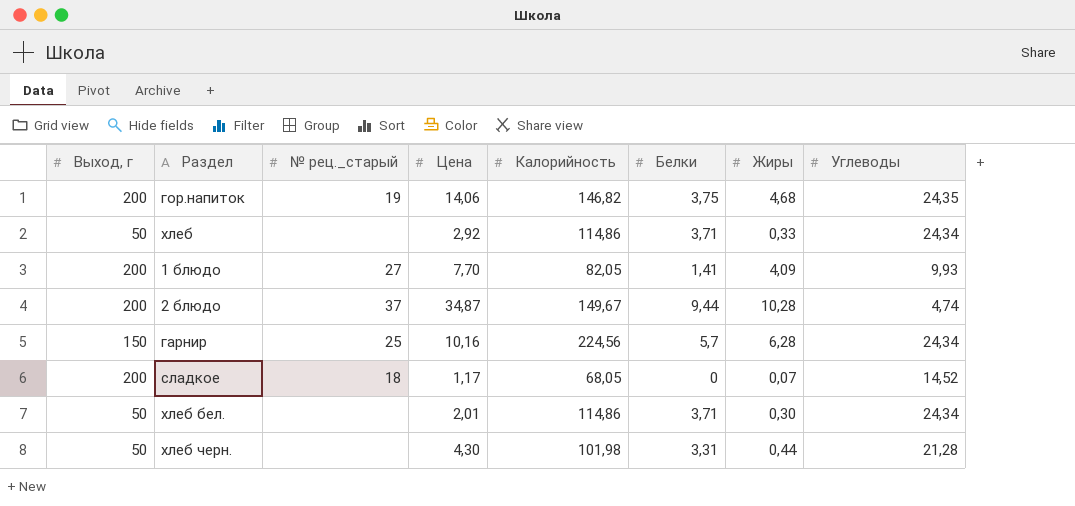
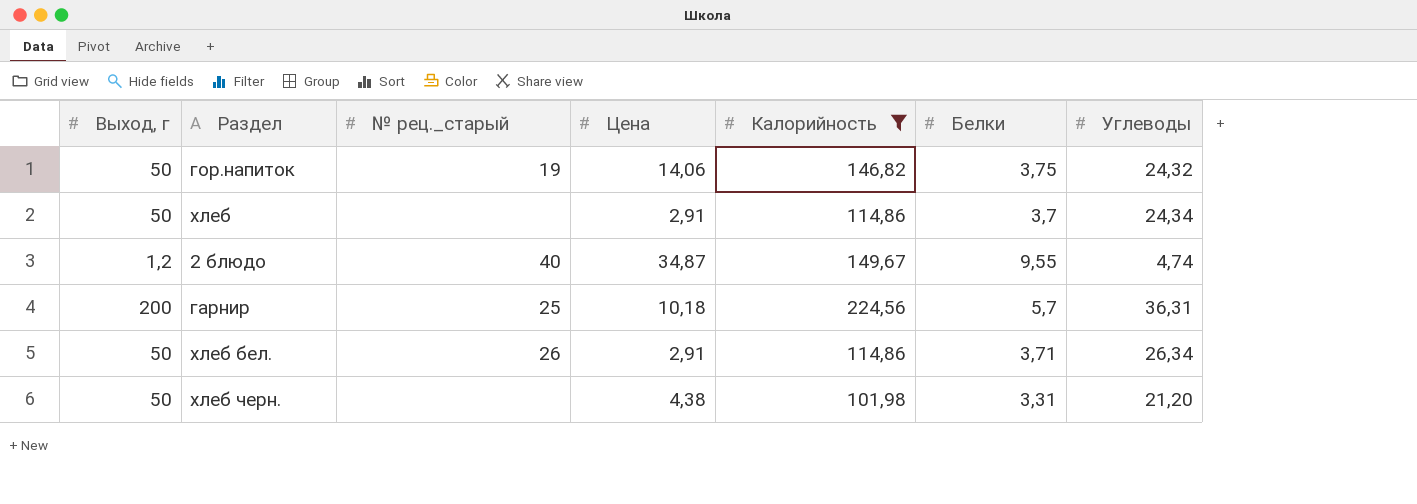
filter: none -> Калорийность >= 101,98
column Жиры | position: 7 -> none
гор.напиток | Выход, г: 200 -> 50
гор.напиток | Углеводы: 24,35 -> 24,32
хлеб | Цена: 2,92 -> 2,91
хлеб | Белки: 3,71 -> 3,7
2 блюдо | Выход, г: 200 -> 1,2
2 блюдо | № рец._старый: 37 -> 40
2 блюдо | Белки: 9,44 -> 9,55
гарнир | Выход, г: 150 -> 200
гарнир | Цена: 10,16 -> 10,18
гарнир | Углеводы: 24,34 -> 36,31
хлеб бел. | № рец._старый: none -> 26
хлеб бел. | Цена: 2,01 -> 2,91
хлеб бел. | Углеводы: 24,34 -> 26,34
хлеб черн. | Цена: 4,30 -> 4,38
хлеб черн. | Углеводы: 21,28 -> 21,20

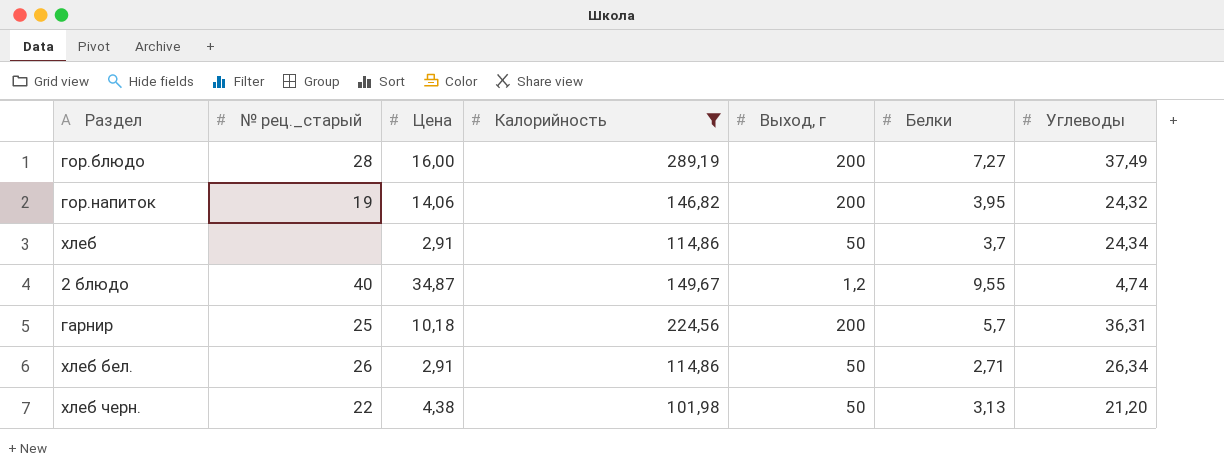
column Выход, г | position: 1 -> 5
row гор.блюдо: none -> 28 | 16,00 | 289,19 | 200 | 7,27 | 37,49
гор.напиток | Выход, г: 50 -> 200
гор.напиток | Белки: 3,75 -> 3,95
хлеб бел. | Белки: 3,71 -> 2,71
хлеб черн. | № рец._старый: none -> 22
хлеб черн. | Белки: 3,31 -> 3,13

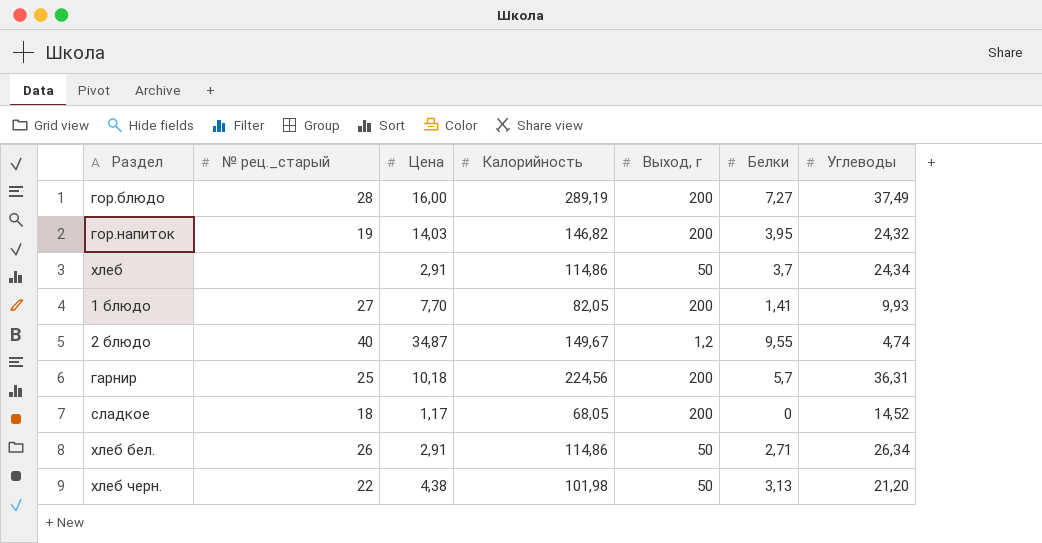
filter: Калорийность >= 101,98 -> none
гор.напиток | Цена: 14,06 -> 14,03

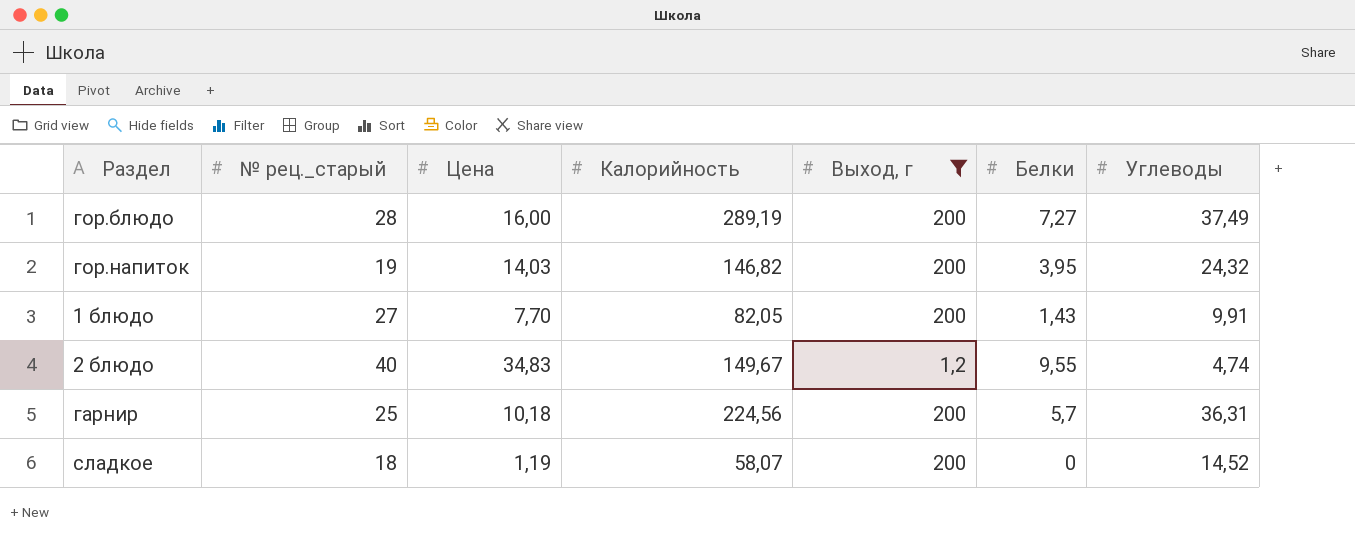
filter: none -> Выход, г != 50
1 блюдо | Белки: 1,41 -> 1,43
1 блюдо | Углеводы: 9,93 -> 9,91
2 блюдо | Цена: 34,87 -> 34,83
сладкое | Цена: 1,17 -> 1,19
сладкое | Калорийность: 68,05 -> 58,07

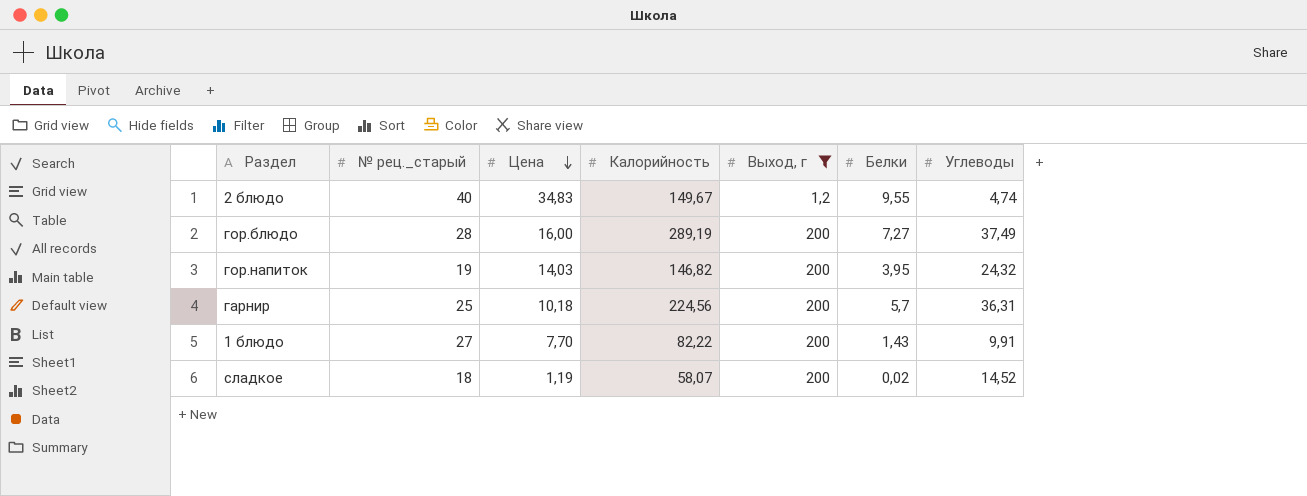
row order: none -> Цена descending
1 блюдо | Калорийность: 82,05 -> 82,22
сладкое | Белки: 0 -> 0,02

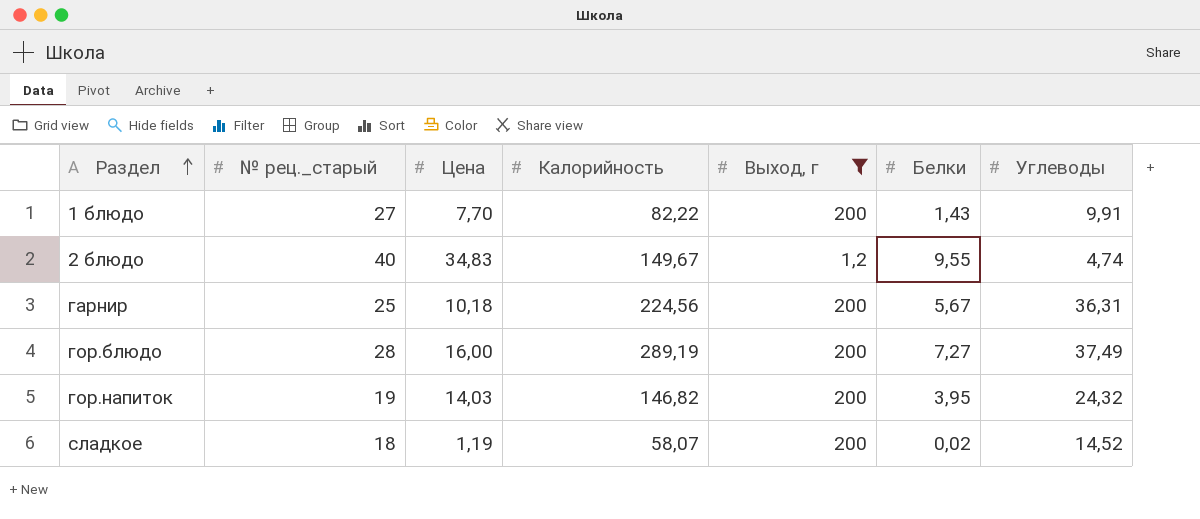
row order: Цена descending -> Раздел ascending
гарнир | Белки: 5,7 -> 5,67

